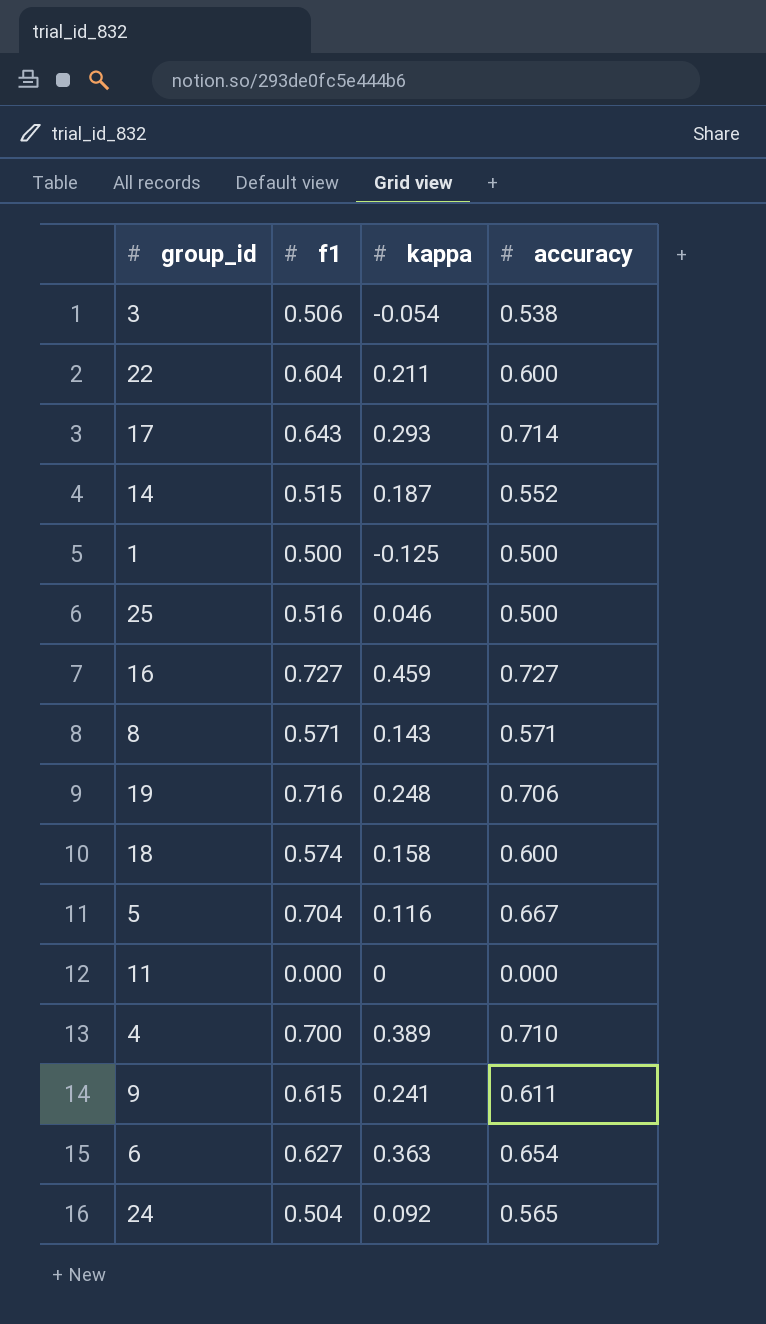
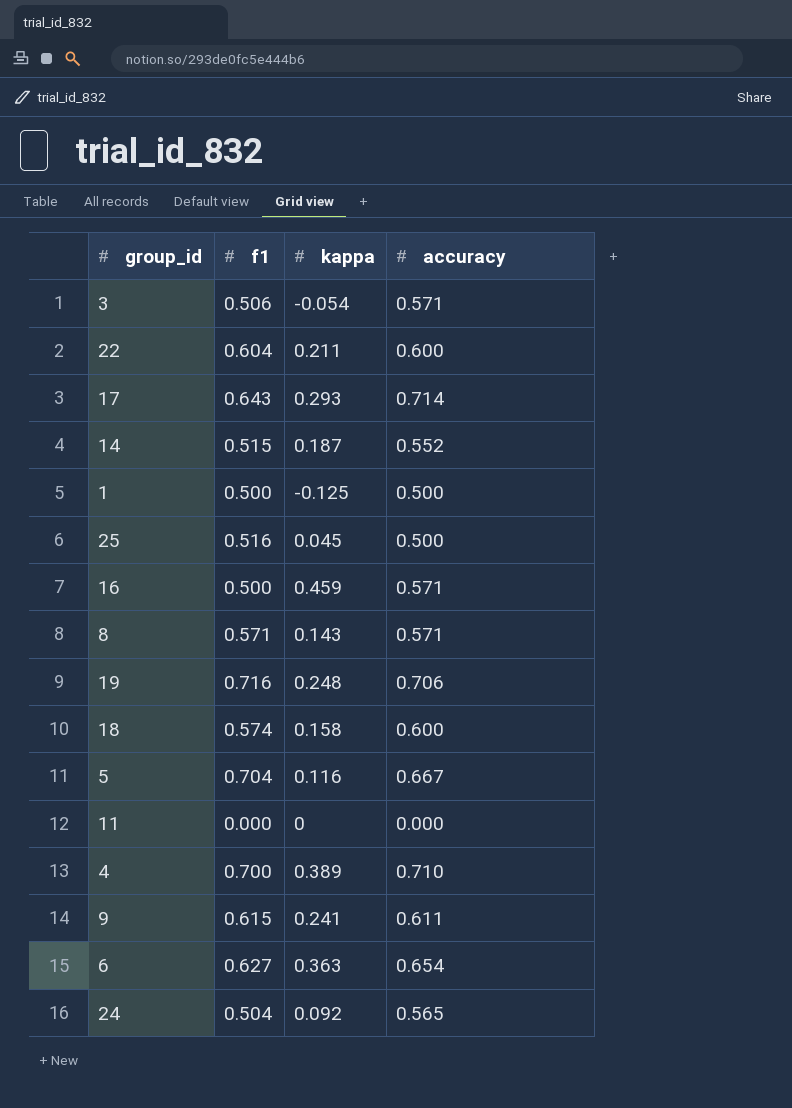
3 | accuracy: 0.538 -> 0.571
25 | kappa: 0.046 -> 0.045
16 | f1: 0.727 -> 0.500
16 | accuracy: 0.727 -> 0.571

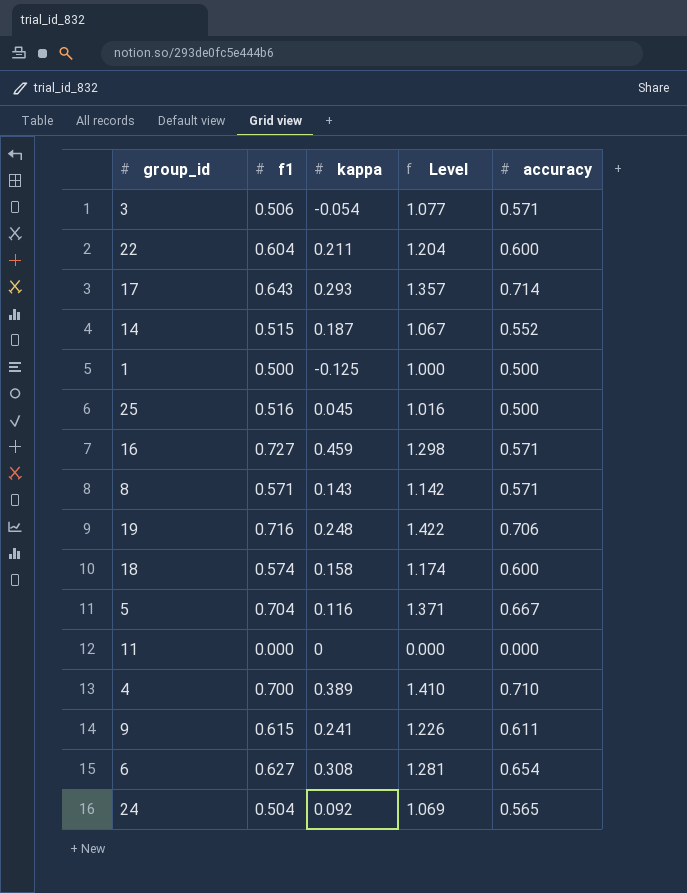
column Level | formula: none -> [f1] + [accuracy]
16 | f1: 0.500 -> 0.727
6 | kappa: 0.363 -> 0.308

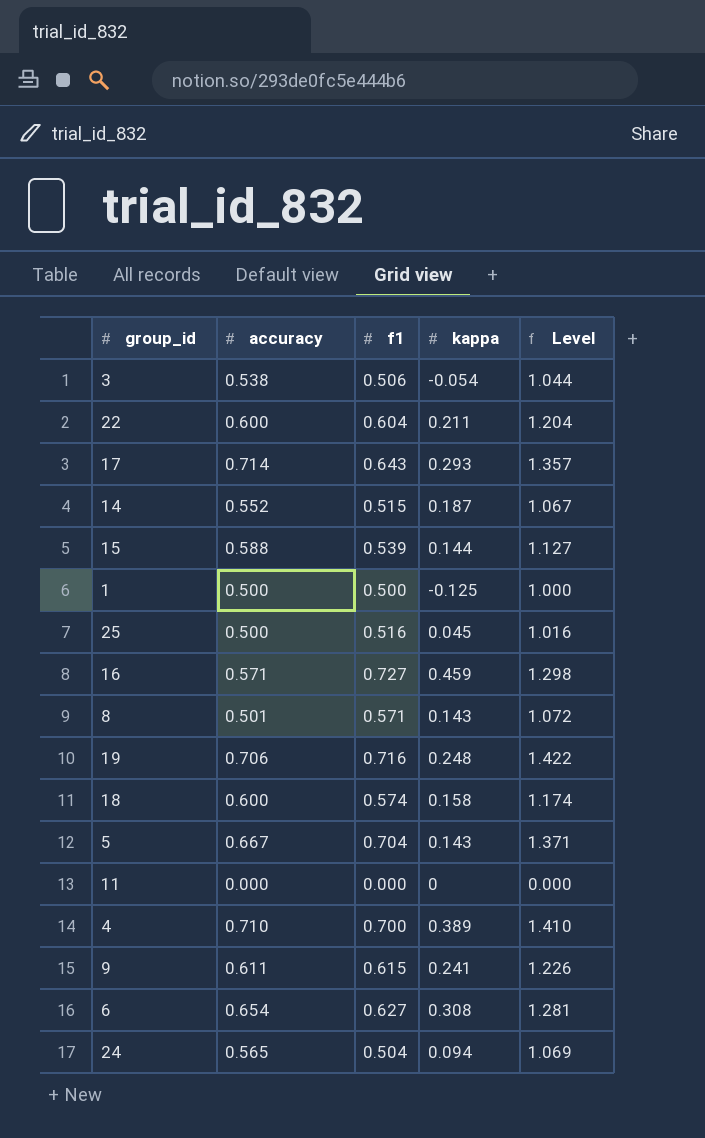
column accuracy | position: 5 -> 2
3 | accuracy: 0.571 -> 0.538
3 | Level: 1.077 -> 1.044
row 15: none -> 0.588 | 0.539 | 0.144 | 1.127
8 | accuracy: 0.571 -> 0.501
8 | Level: 1.142 -> 1.072
5 | kappa: 0.116 -> 0.143
24 | kappa: 0.092 -> 0.094

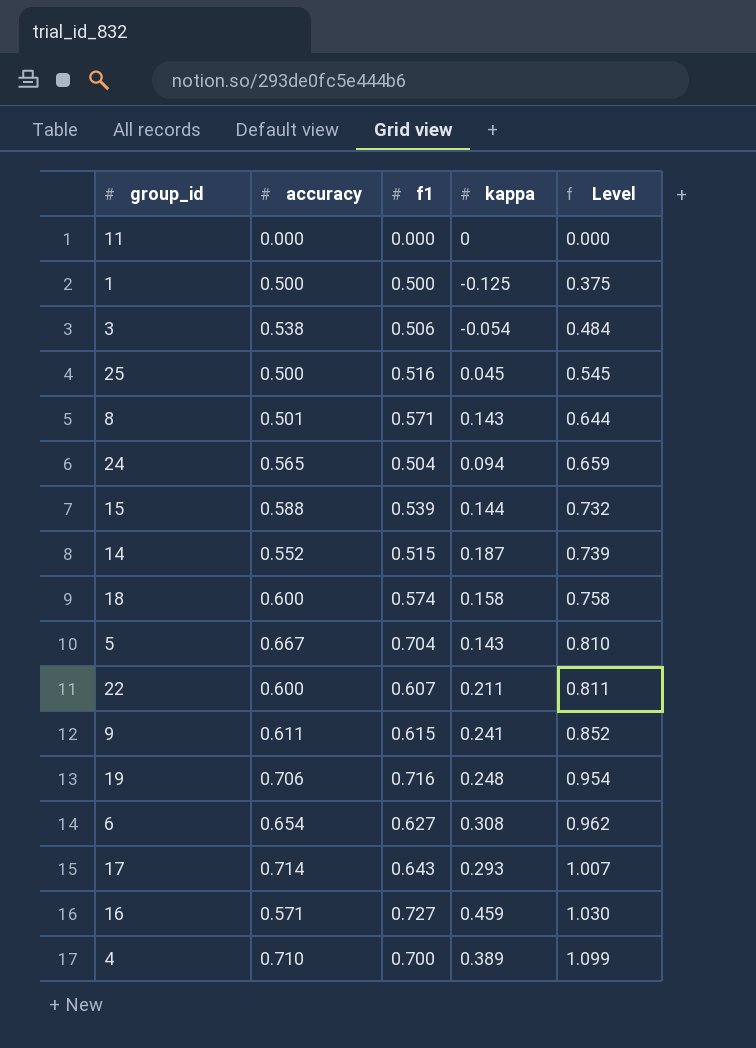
row order: none -> Level ascending
column Level | formula: [accuracy] + [f1] -> [accuracy] + [kappa]
22 | f1: 0.604 -> 0.607

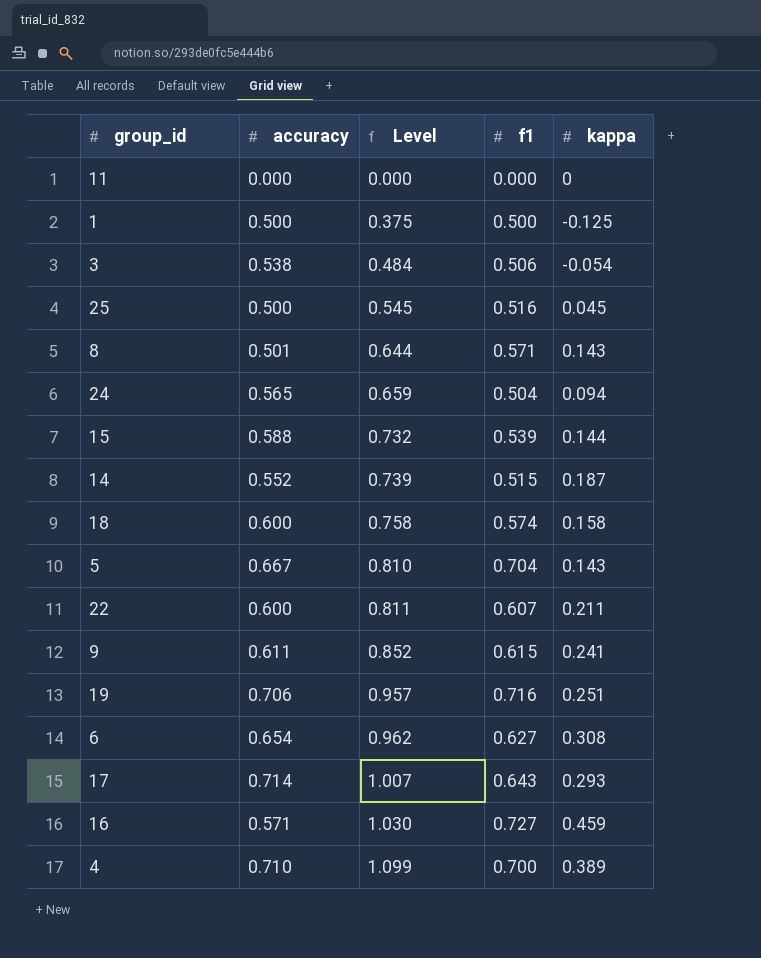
column Level | position: 5 -> 3
19 | Level: 0.954 -> 0.957
19 | kappa: 0.248 -> 0.251

